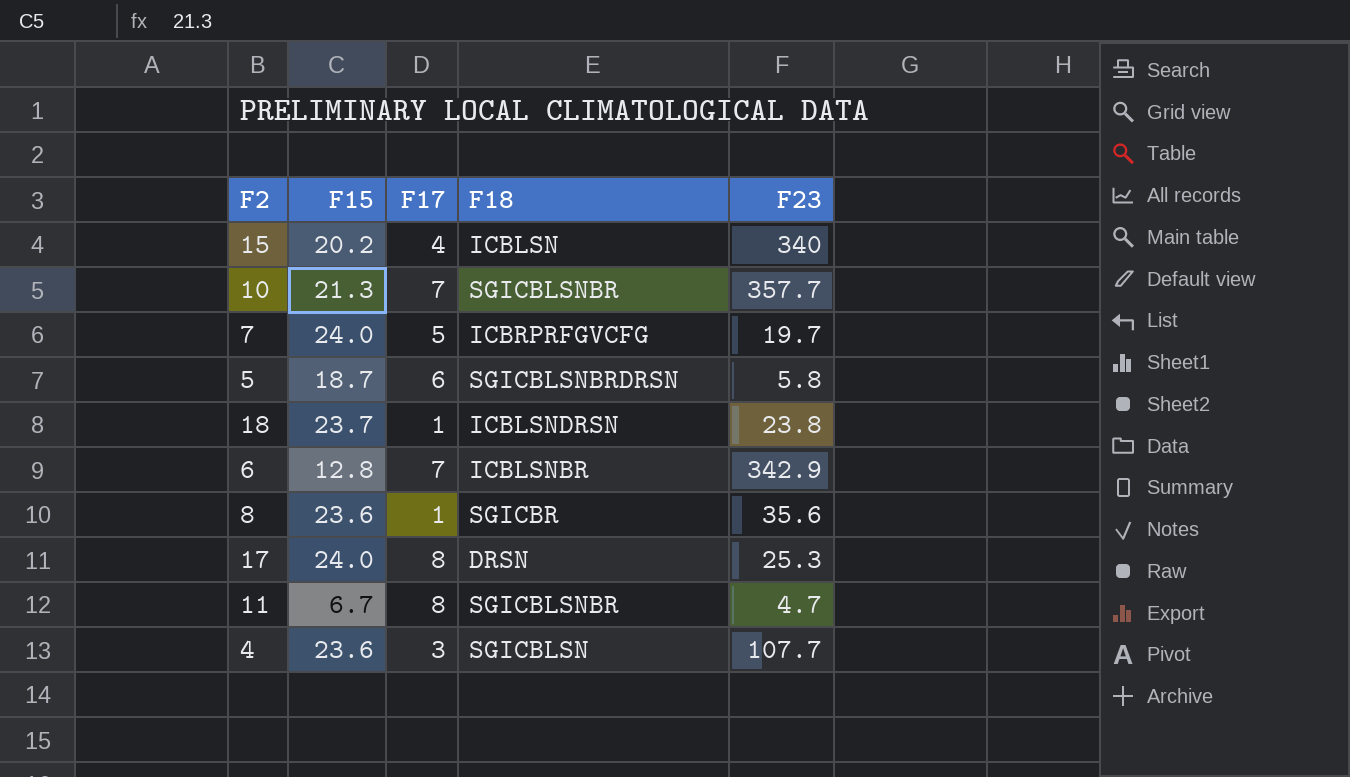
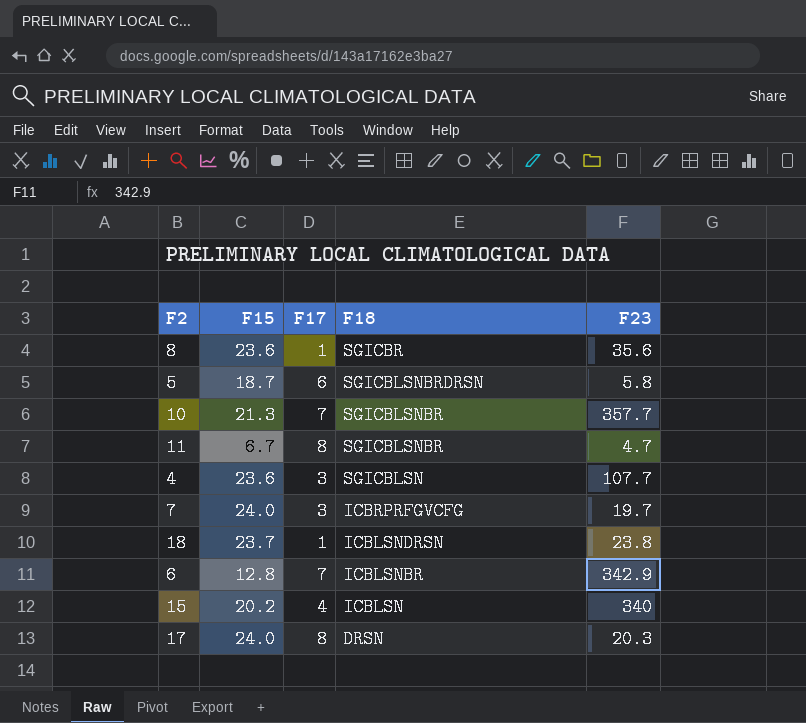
row order: none -> F18 descending
7 | F17: 5 -> 3
17 | F23: 25.3 -> 20.3

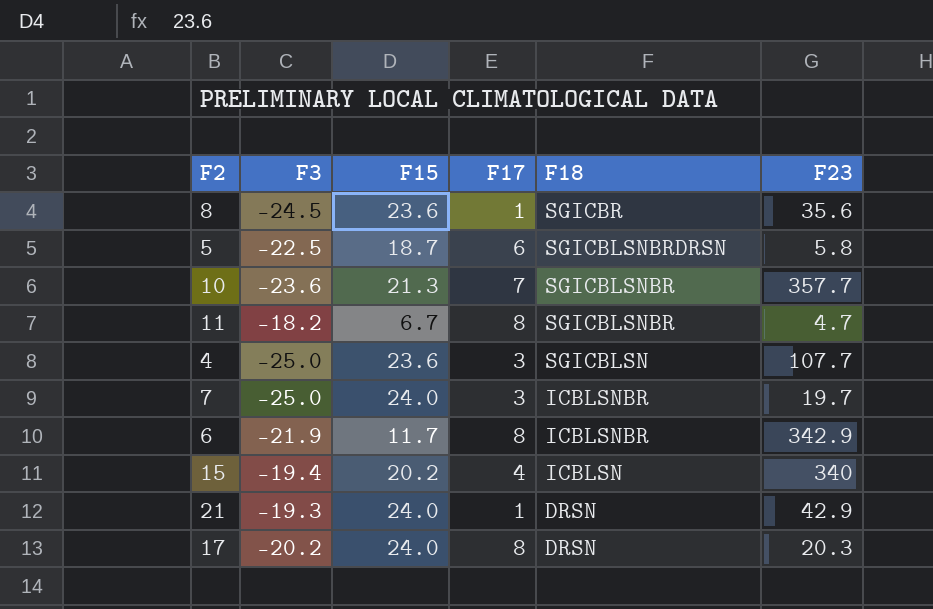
column F3 | position: none -> 2
row 18: 23.7 | 1 | ICBLSNDRSN | 23.8 -> none
7 | F18: ICBRPRFGVCFG -> ICBLSNBR
6 | F15: 12.8 -> 11.7
6 | F17: 7 -> 8
row 21: none -> -19.3 | 24.0 | 1 | DRSN | 42.9

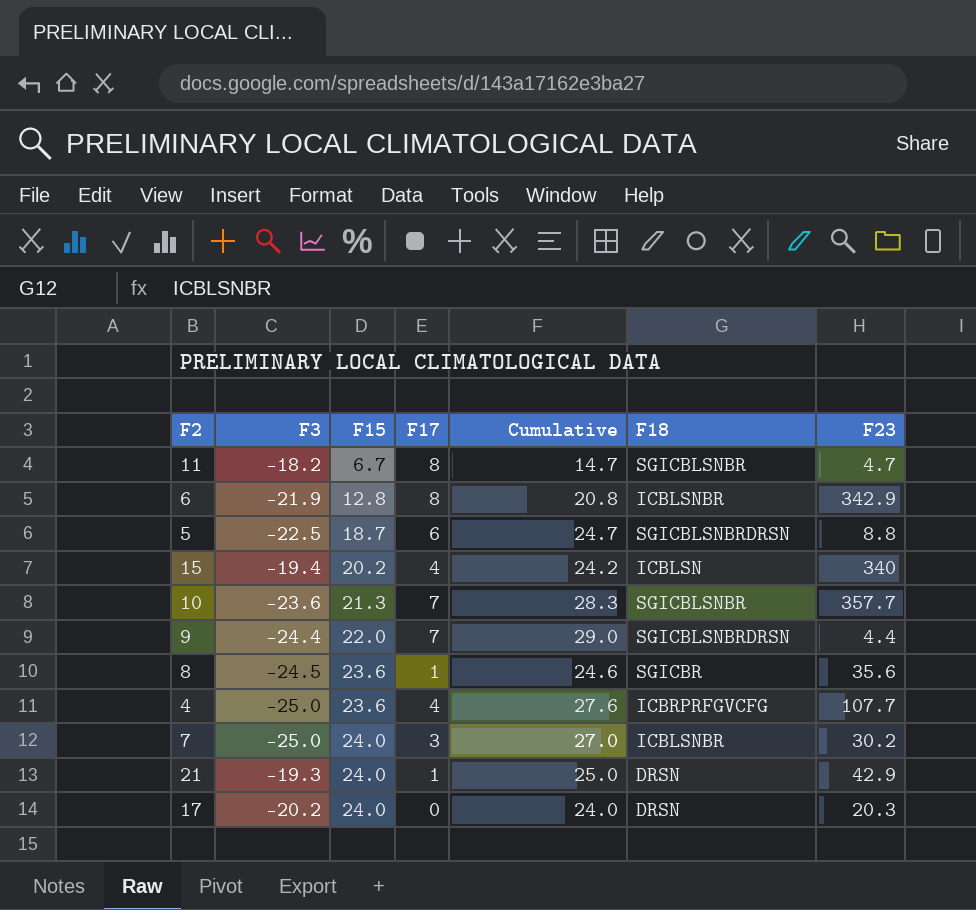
row order: F18 descending -> F15 ascending
column Cumulative | formula: none -> [F15] + [F17]
6 | F15: 11.7 -> 12.8
5 | F23: 5.8 -> 8.8
row 9: none -> -24.4 | 22.0 | 7 | 29.0 | SGICBLSNBRDRSN | 4.4
4 | F17: 3 -> 4
4 | F18: SGICBLSN -> ICBRPRFGVCFG
7 | F23: 19.7 -> 30.2
17 | F17: 8 -> 0

